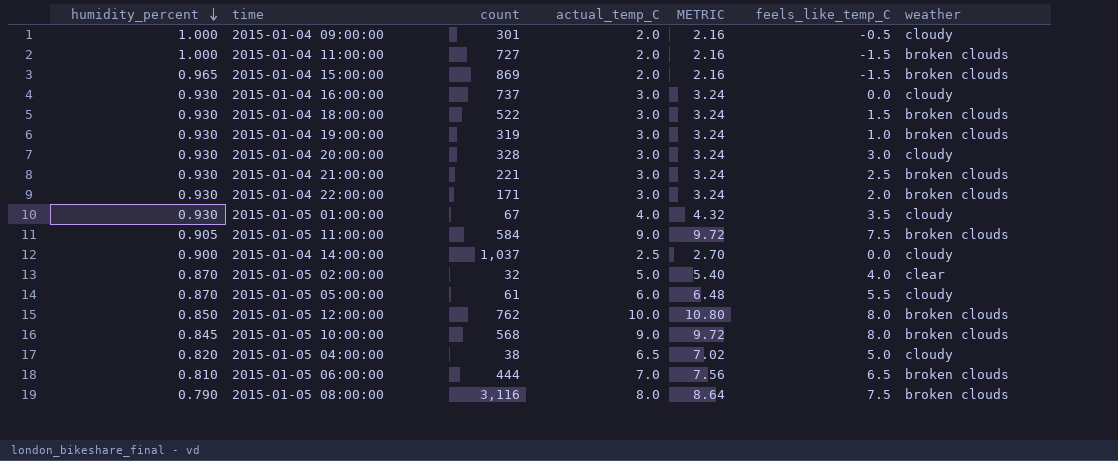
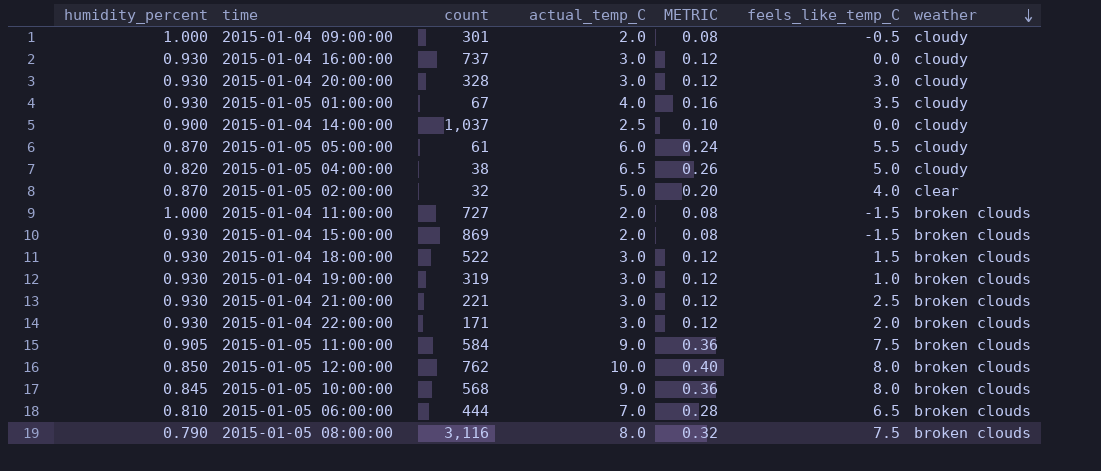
row order: humidity_percent descending -> weather descending
column METRIC | formula: [actual_temp_C] * 1.08 -> [actual_temp_C] * 0.04
2015-01-04 15:00:00 | humidity_percent: 0.965 -> 0.930

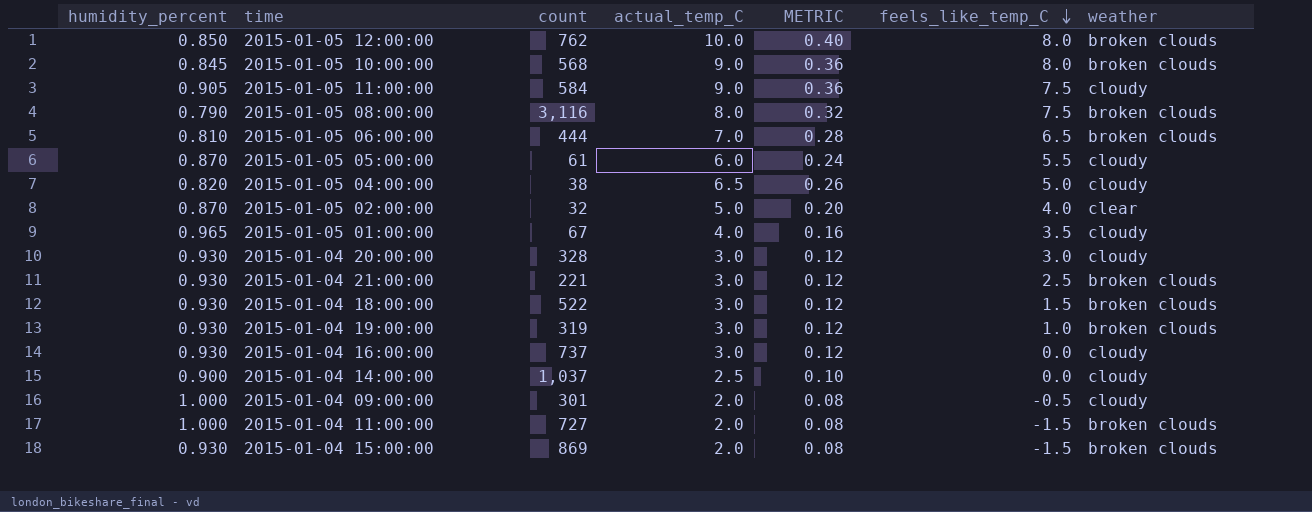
row order: weather descending -> feels_like_temp_C descending
row 2015-01-04 22:00:00: 0.930 | 171 | 3.0 | 0.12 | 2.0 | broken clouds -> none
2015-01-05 11:00:00 | weather: broken clouds -> cloudy
2015-01-05 01:00:00 | humidity_percent: 0.930 -> 0.965

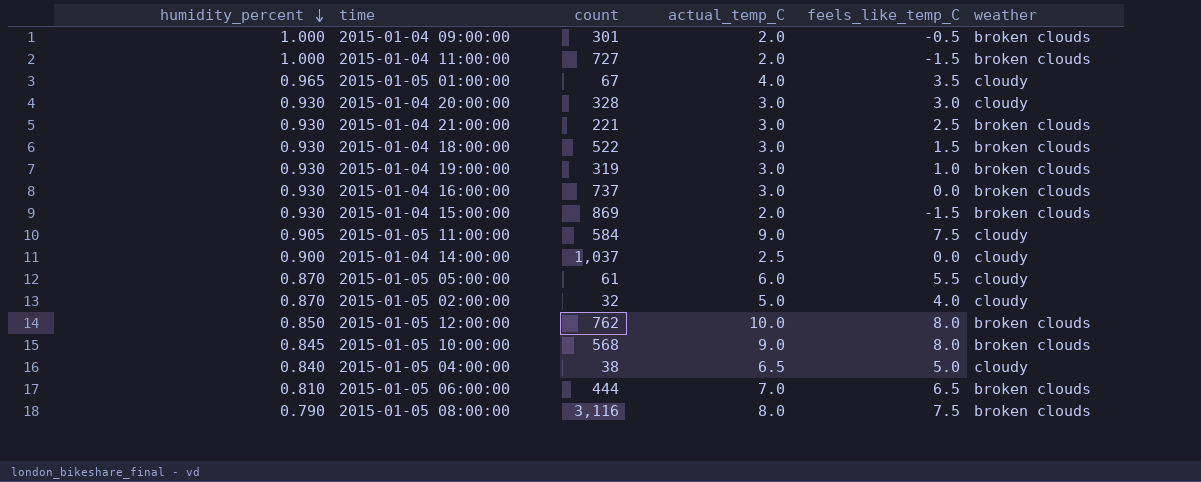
row order: feels_like_temp_C descending -> humidity_percent descending
column METRIC | formula: [actual_temp_C] * 0.04 -> none
2015-01-04 09:00:00 | weather: cloudy -> broken clouds
2015-01-04 16:00:00 | weather: cloudy -> broken clouds
2015-01-05 02:00:00 | weather: clear -> cloudy
2015-01-05 04:00:00 | humidity_percent: 0.820 -> 0.840

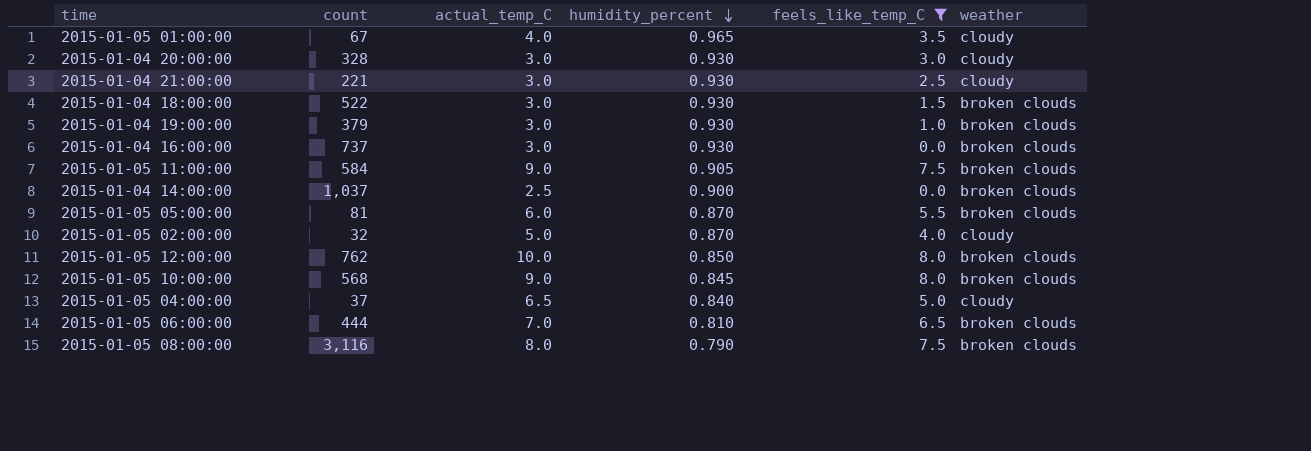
filter: none -> feels_like_temp_C >= 0.0
column humidity_percent | position: 1 -> 4
2015-01-04 21:00:00 | weather: broken clouds -> cloudy
2015-01-04 19:00:00 | count: 319 -> 379
2015-01-05 11:00:00 | weather: cloudy -> broken clouds
2015-01-04 14:00:00 | weather: cloudy -> broken clouds
2015-01-05 05:00:00 | count: 61 -> 81
2015-01-05 05:00:00 | weather: cloudy -> broken clouds
2015-01-05 04:00:00 | count: 38 -> 37

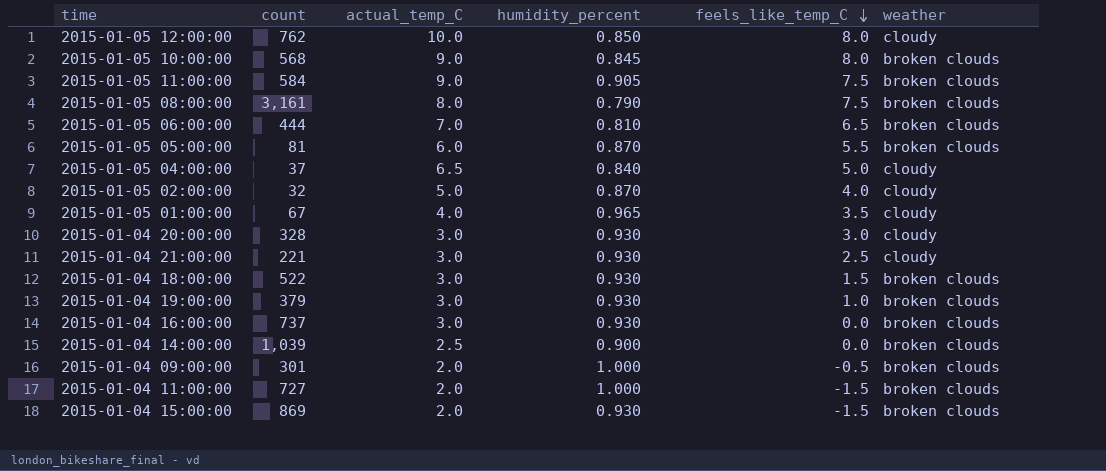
filter: feels_like_temp_C >= 0.0 -> none
row order: humidity_percent descending -> feels_like_temp_C descending
2015-01-05 12:00:00 | weather: broken clouds -> cloudy
2015-01-05 08:00:00 | count: 3,116 -> 3,161
2015-01-04 14:00:00 | count: 1,037 -> 1,039

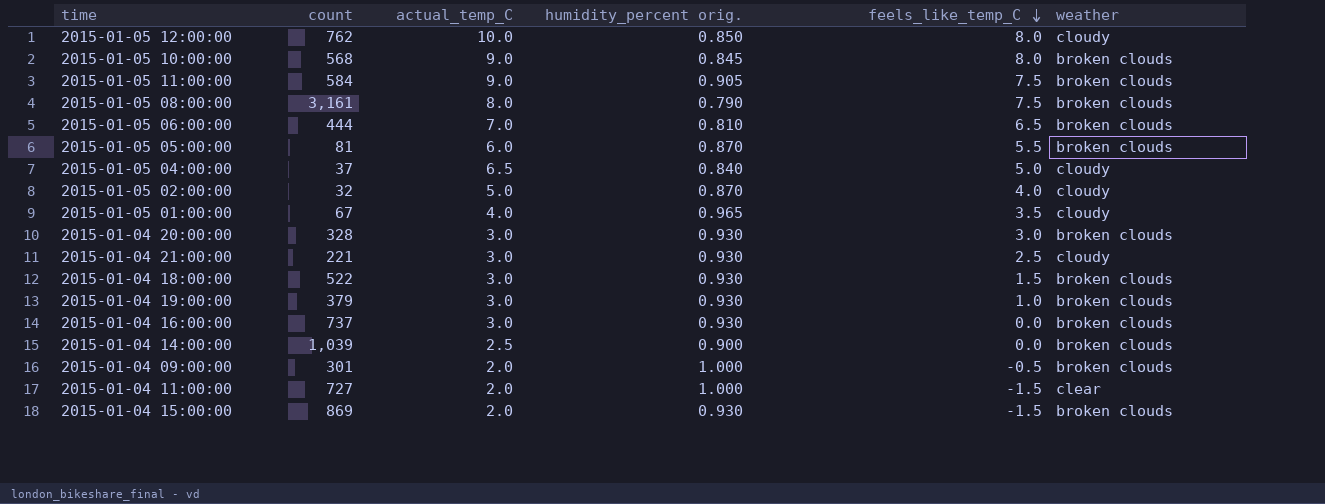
column name: humidity_percent -> humidity_percent orig.
2015-01-04 20:00:00 | weather: cloudy -> broken clouds
2015-01-04 11:00:00 | weather: broken clouds -> clear

